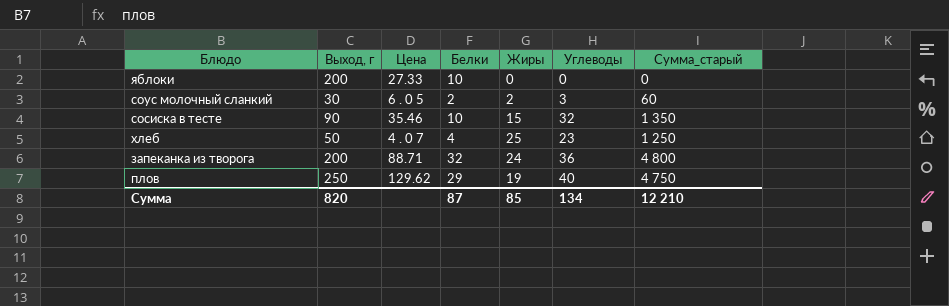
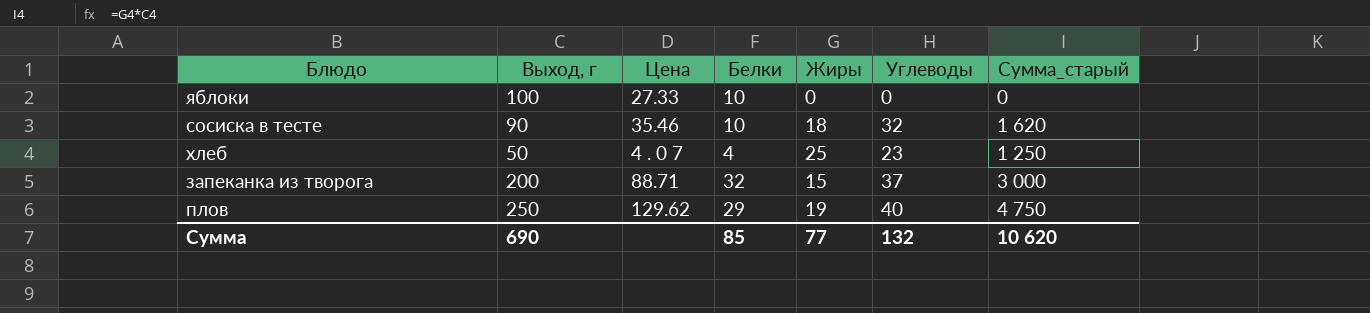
row соус молочный сланкий: 30 | 6 . 0 5 | 2 | 2 | 3 | 60 -> none
яблоки | Выход, г: 200 -> 100
сосиска в тесте | Жиры: 15 -> 18
сосиска в тесте | Сумма_старый: 1 350 -> 1 620
запеканка из творога | Жиры: 24 -> 15
запеканка из творога | Углеводы: 36 -> 37
запеканка из творога | Сумма_старый: 4 800 -> 3 000
Сумма | Выход, г: 820 -> 690
Сумма | Белки: 87 -> 85
Сумма | Жиры: 85 -> 77
Сумма | Углеводы: 134 -> 132
Сумма | Сумма_старый: 12 210 -> 10 620

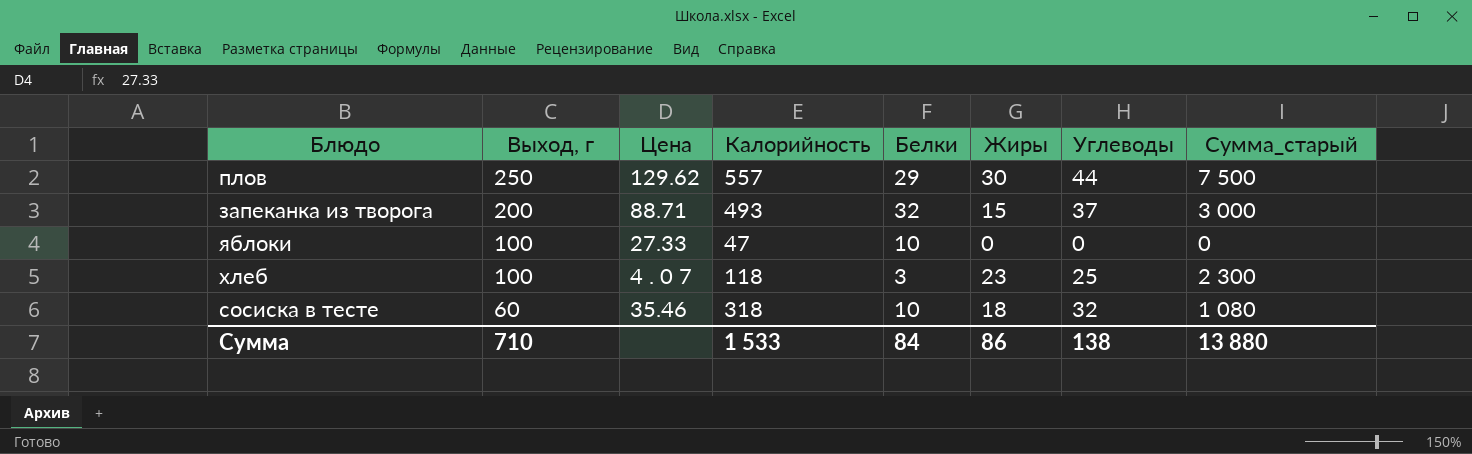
row order: none -> Выход, г descending
column Калорийность | position: none -> 4
плов | Жиры: 19 -> 30
плов | Углеводы: 40 -> 44
плов | Сумма_старый: 4 750 -> 7 500
хлеб | Выход, г: 50 -> 100
хлеб | Белки: 4 -> 3
хлеб | Жиры: 25 -> 23
хлеб | Углеводы: 23 -> 25
хлеб | Сумма_старый: 1 250 -> 2 300
сосиска в тесте | Выход, г: 90 -> 60
сосиска в тесте | Сумма_старый: 1 620 -> 1 080
Сумма | Выход, г: 690 -> 710
Сумма | Белки: 85 -> 84
Сумма | Жиры: 77 -> 86
Сумма | Углеводы: 132 -> 138
Сумма | Сумма_старый: 10 620 -> 13 880

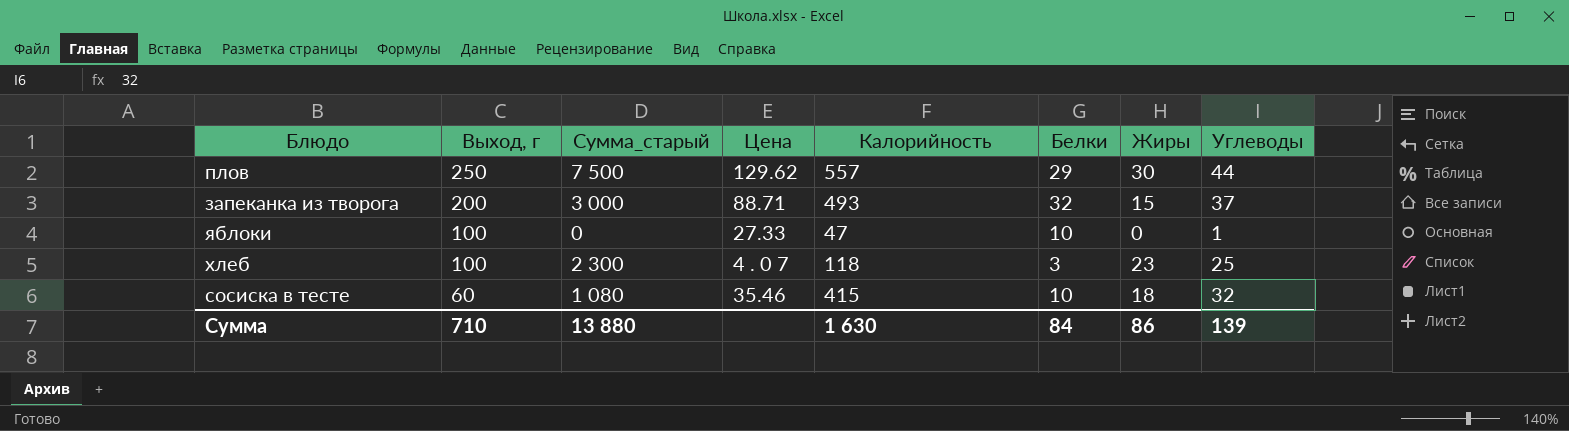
column Сумма_старый | position: 8 -> 3
яблоки | Углеводы: 0 -> 1
сосиска в тесте | Калорийность: 318 -> 415
Сумма | Калорийность: 1 533 -> 1 630
Сумма | Углеводы: 138 -> 139

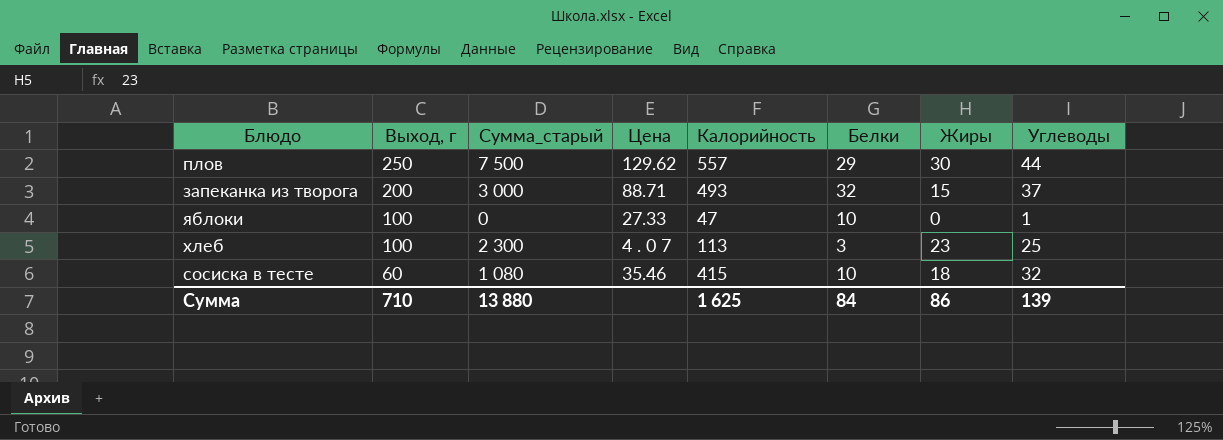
хлеб | Калорийность: 118 -> 113
Сумма | Калорийность: 1 630 -> 1 625

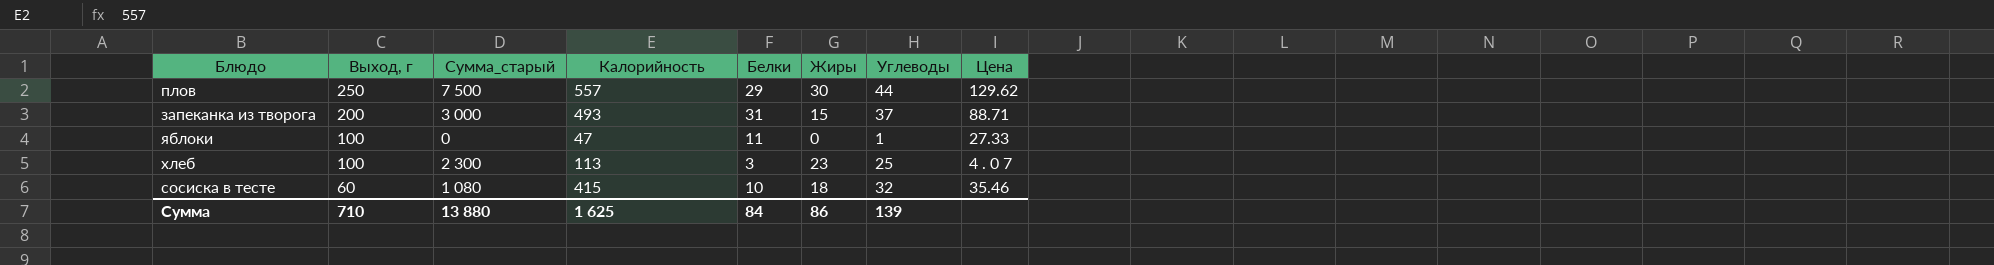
column Цена | position: 4 -> 8
запеканка из творога | Белки: 32 -> 31
яблоки | Белки: 10 -> 11

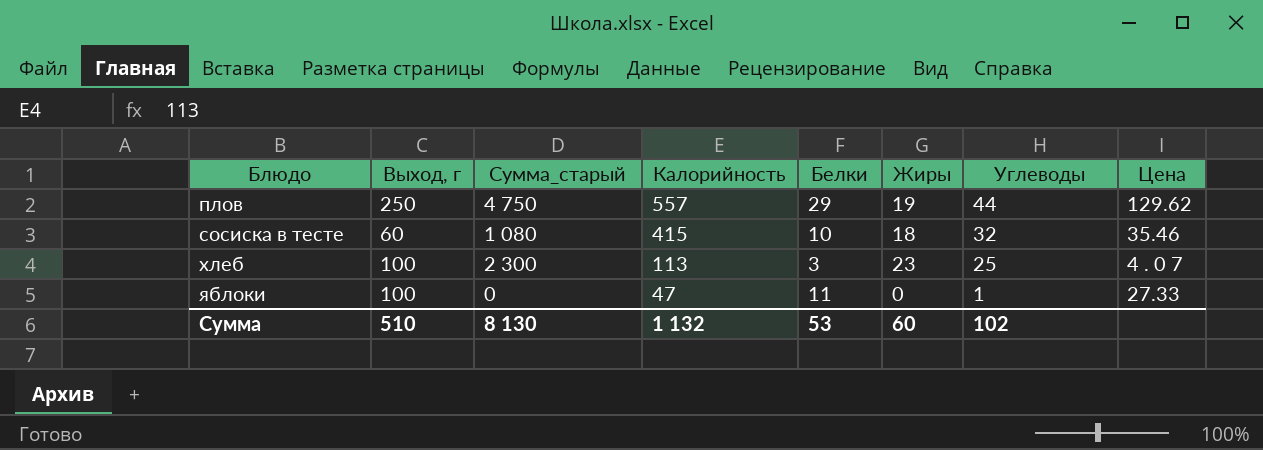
row order: Выход, г descending -> Блюдо ascending
row запеканка из творога: 200 | 3 000 | 493 | 31 | 15 | 37 | 88.71 -> none
плов | Сумма_старый: 7 500 -> 4 750
плов | Жиры: 30 -> 19
Сумма | Выход, г: 710 -> 510
Сумма | Сумма_старый: 13 880 -> 8 130
Сумма | Калорийность: 1 625 -> 1 132
Сумма | Белки: 84 -> 53
Сумма | Жиры: 86 -> 60
Сумма | Углеводы: 139 -> 102

